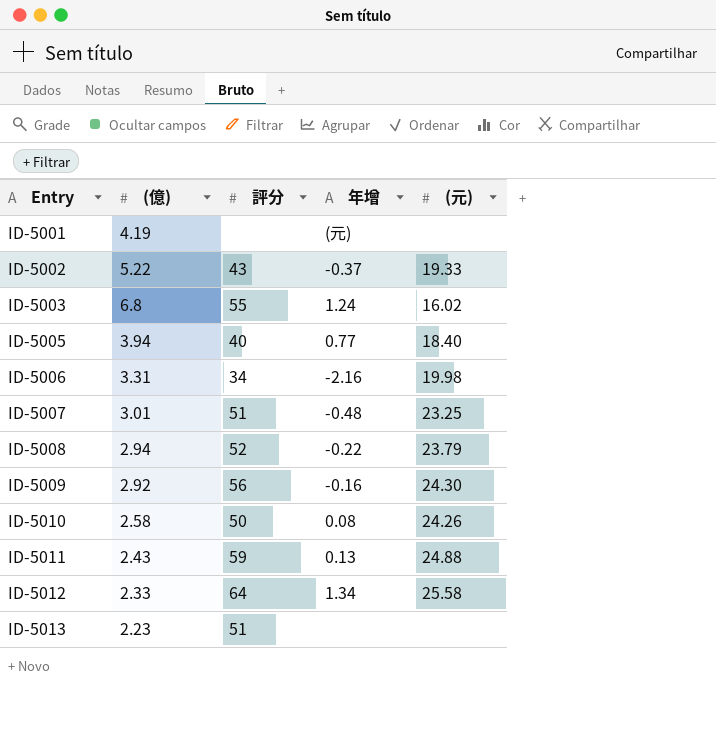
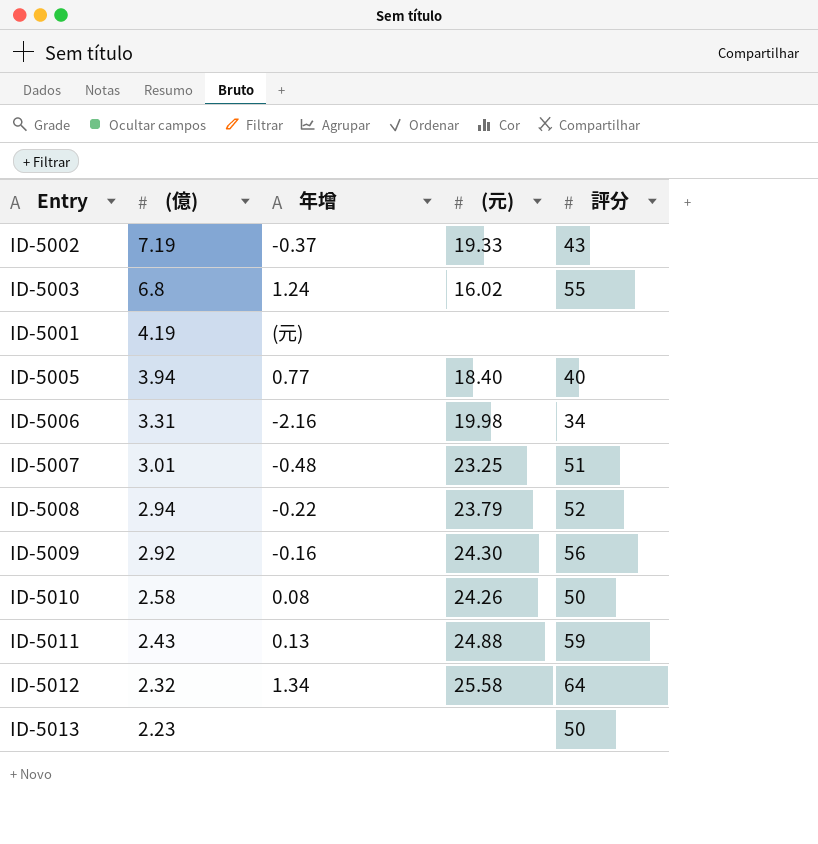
row order: Entry ascending -> (億) descending
column 評分 | position: 3 -> 5
ID-5002 | (億): 5.22 -> 7.19
ID-5012 | (億): 2.33 -> 2.32
ID-5013 | 評分: 51 -> 50

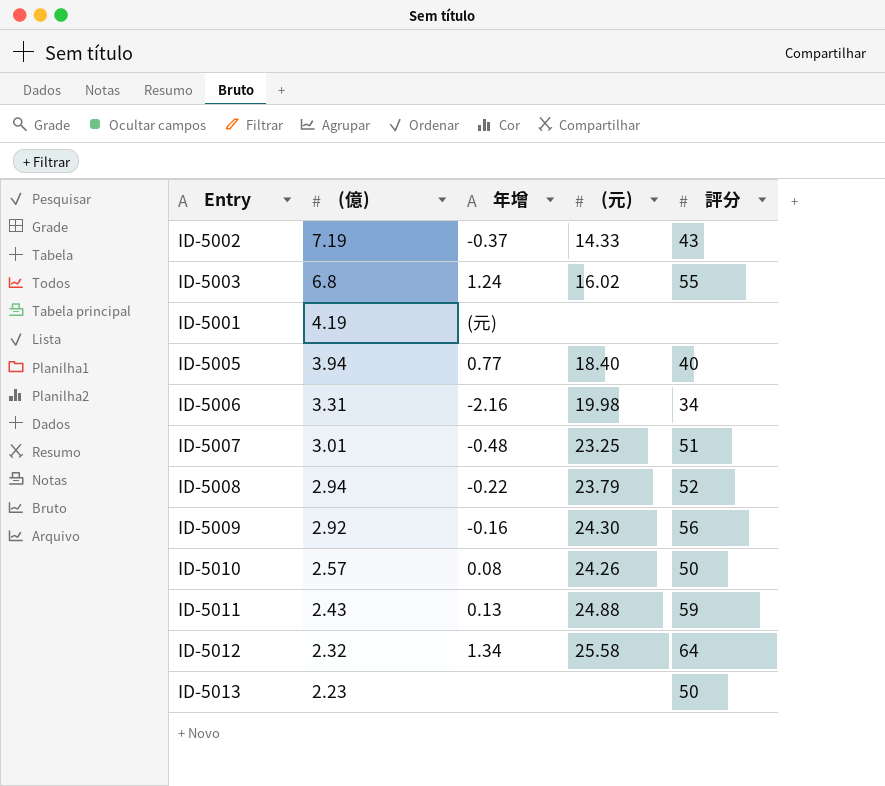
ID-5002 | (元): 19.33 -> 14.33
ID-5010 | (億): 2.58 -> 2.57

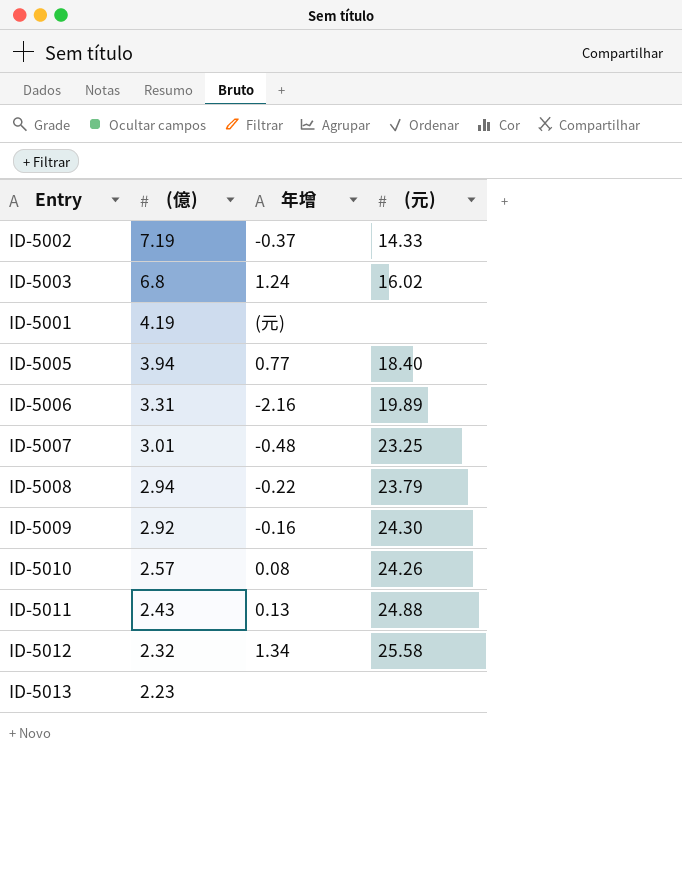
column 評分 | position: 5 -> none
ID-5006 | (元): 19.98 -> 19.89

